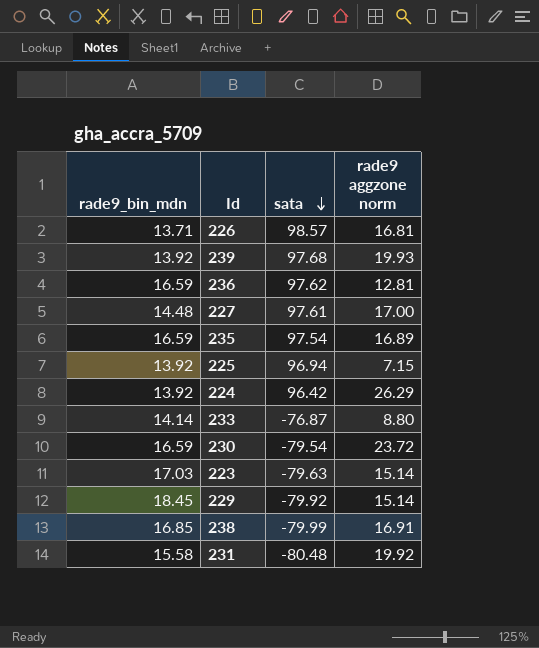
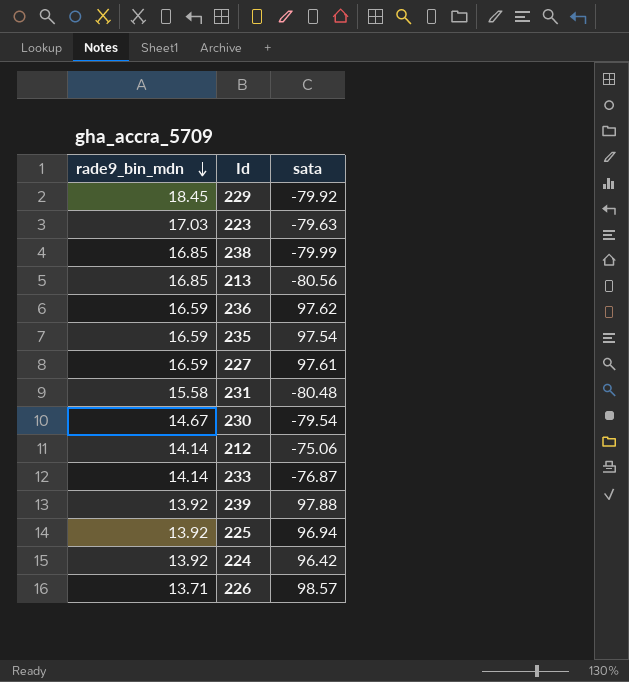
row order: sata descending -> rade9_bin_mdn descending
column rade9 aggzone norm | position: 4 -> none
row 213: none -> 16.85 | -80.56
227 | rade9_bin_mdn: 14.48 -> 16.59
230 | rade9_bin_mdn: 16.59 -> 14.67
row 212: none -> 14.14 | -75.06
239 | sata: 97.68 -> 97.88

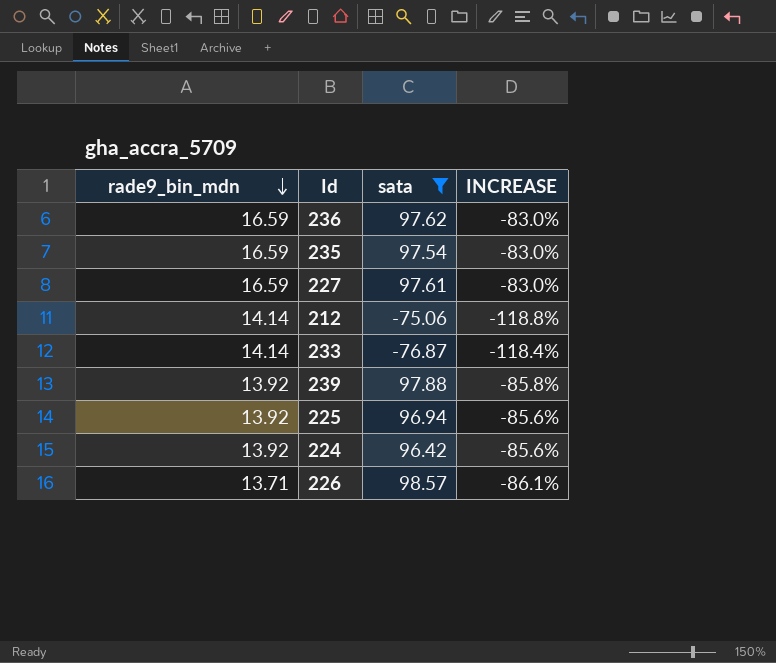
filter: none -> sata >= -76.87
column INCREASE | formula: none -> ([rade9_bin_mdn] - [sata]) / [sata]

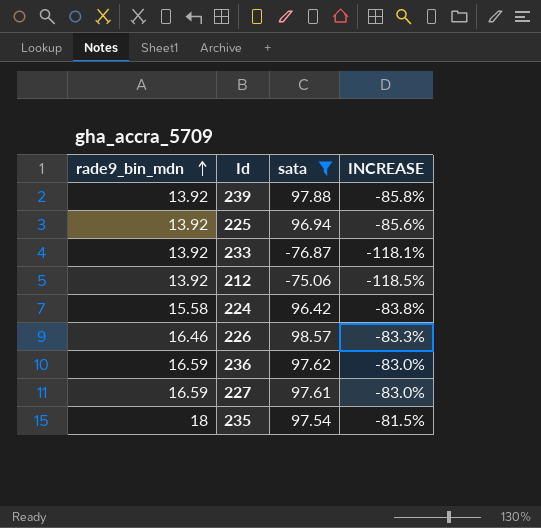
row order: rade9_bin_mdn descending -> rade9_bin_mdn ascending
233 | rade9_bin_mdn: 14.14 -> 13.92
233 | INCREASE: -118.4% -> -118.1%
212 | rade9_bin_mdn: 14.14 -> 13.92
212 | INCREASE: -118.8% -> -118.5%
224 | rade9_bin_mdn: 13.92 -> 15.58
224 | INCREASE: -85.6% -> -83.8%
226 | rade9_bin_mdn: 13.71 -> 16.46
226 | INCREASE: -86.1% -> -83.3%
235 | rade9_bin_mdn: 16.59 -> 18
235 | INCREASE: -83.0% -> -81.5%

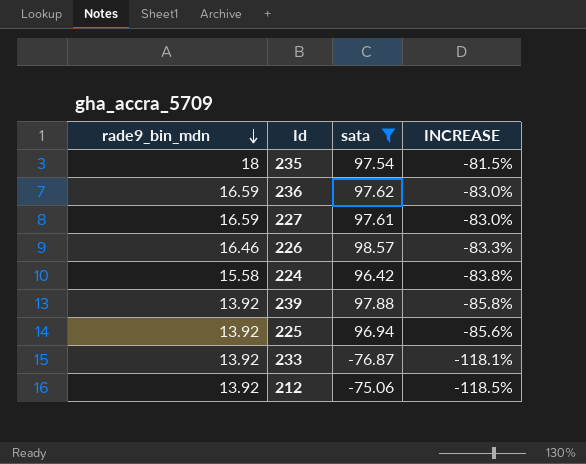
row order: rade9_bin_mdn ascending -> rade9_bin_mdn descending

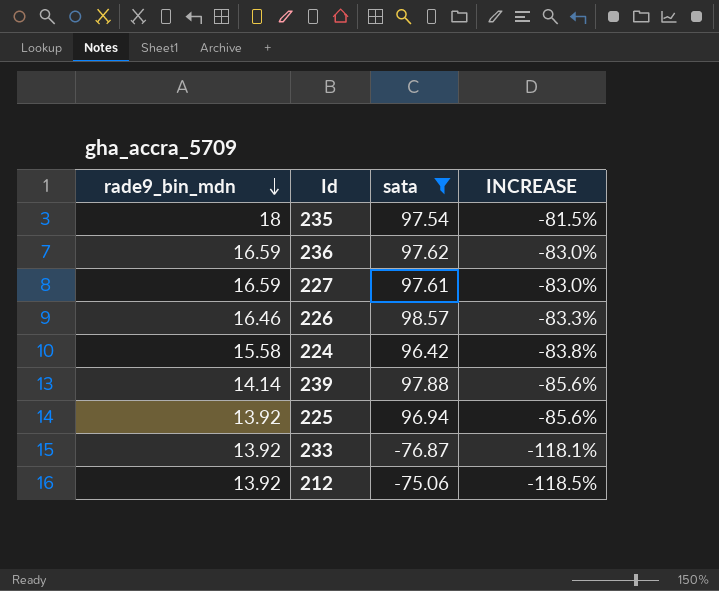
239 | rade9_bin_mdn: 13.92 -> 14.14
239 | INCREASE: -85.8% -> -85.6%

